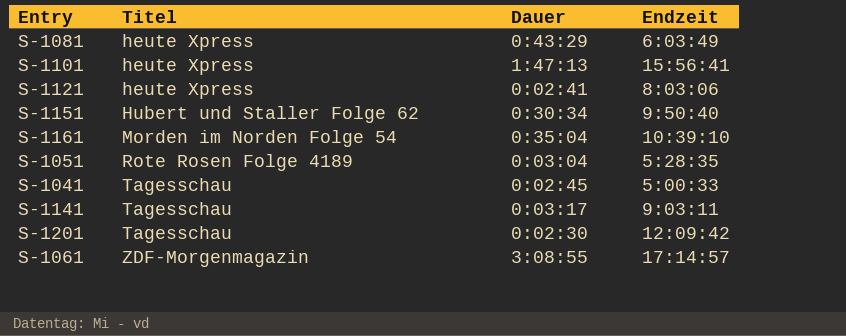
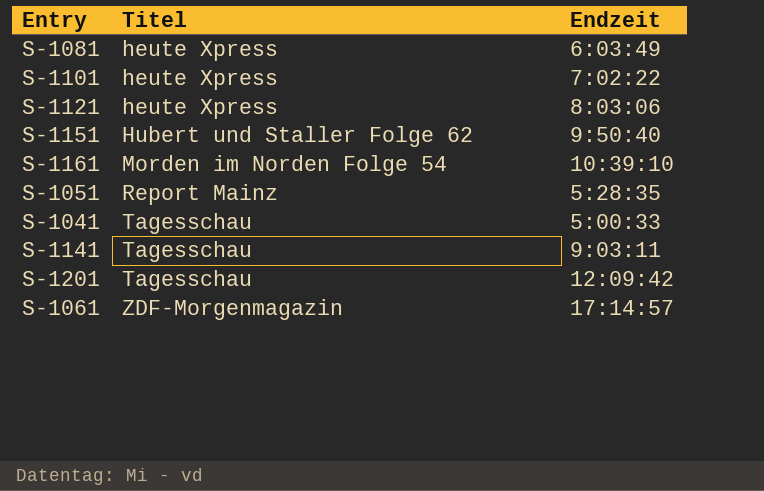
column Dauer | position: 3 -> none
S-1101 | Endzeit: 15:56:41 -> 7:02:22
S-1051 | Titel: Rote Rosen Folge 4189 -> Report Mainz

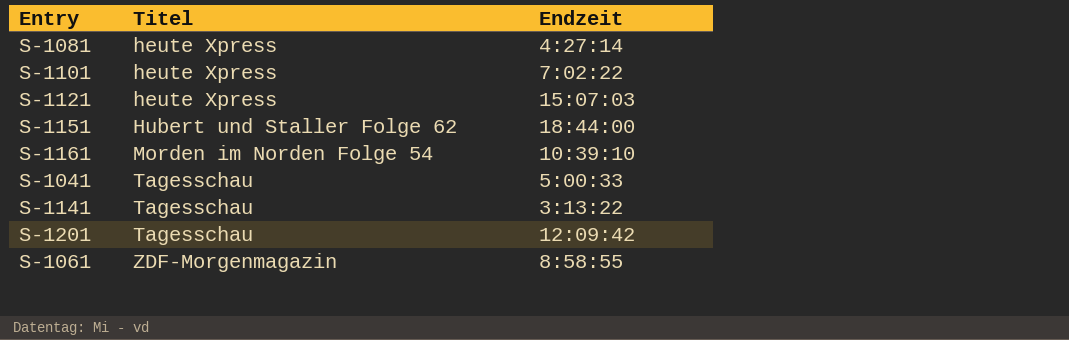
row S-1051: Report Mainz | 5:28:35 -> none
S-1081 | Endzeit: 6:03:49 -> 4:27:14
S-1121 | Endzeit: 8:03:06 -> 15:07:03
S-1151 | Endzeit: 9:50:40 -> 18:44:00
S-1141 | Endzeit: 9:03:11 -> 3:13:22
S-1061 | Endzeit: 17:14:57 -> 8:58:55

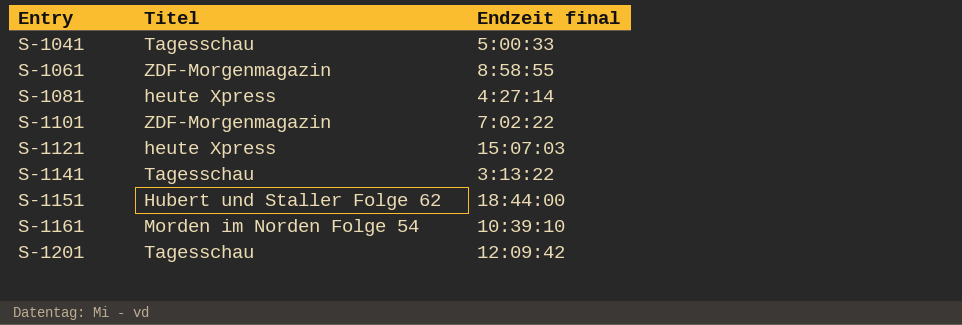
row order: Titel ascending -> Entry ascending
column name: Endzeit -> Endzeit final
S-1101 | Titel: heute Xpress -> ZDF-Morgenmagazin

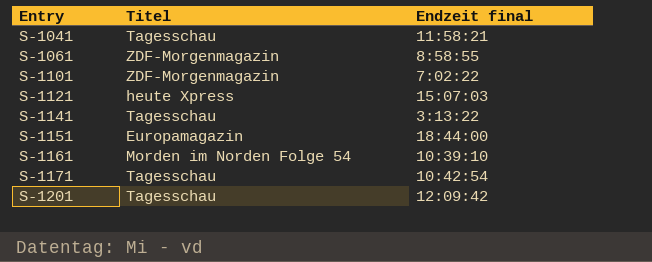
row S-1081: heute Xpress | 4:27:14 -> none
S-1041 | Endzeit final: 5:00:33 -> 11:58:21
S-1151 | Titel: Hubert und Staller Folge 62 -> Europamagazin
row S-1171: none -> Tagesschau | 10:42:54

